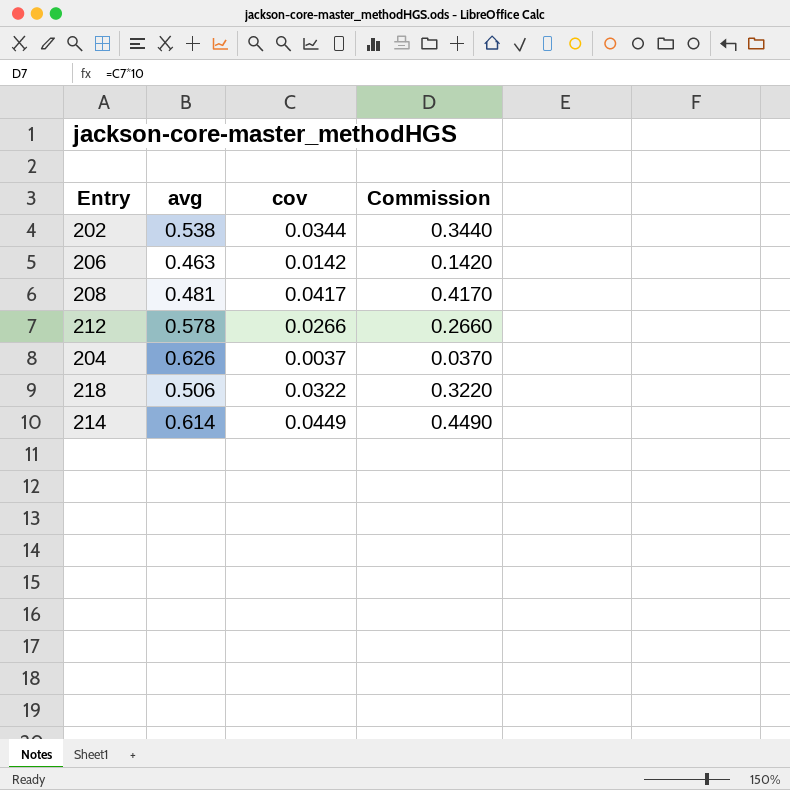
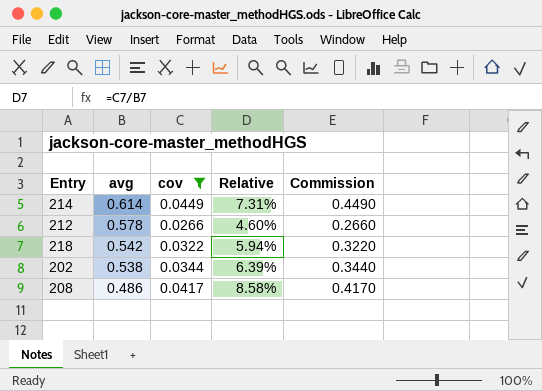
filter: none -> cov >= 0.0266
row order: none -> avg descending
column Relative | formula: none -> [cov] / [avg]
218 | avg: 0.506 -> 0.542
208 | avg: 0.481 -> 0.486

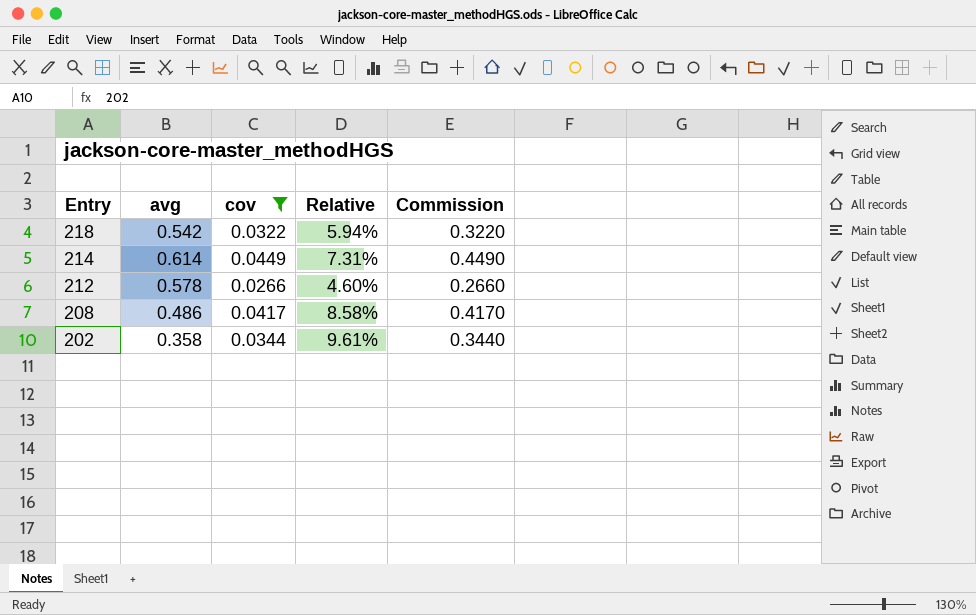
row order: avg descending -> Entry descending
202 | avg: 0.538 -> 0.358
202 | Relative: 6.39% -> 9.61%

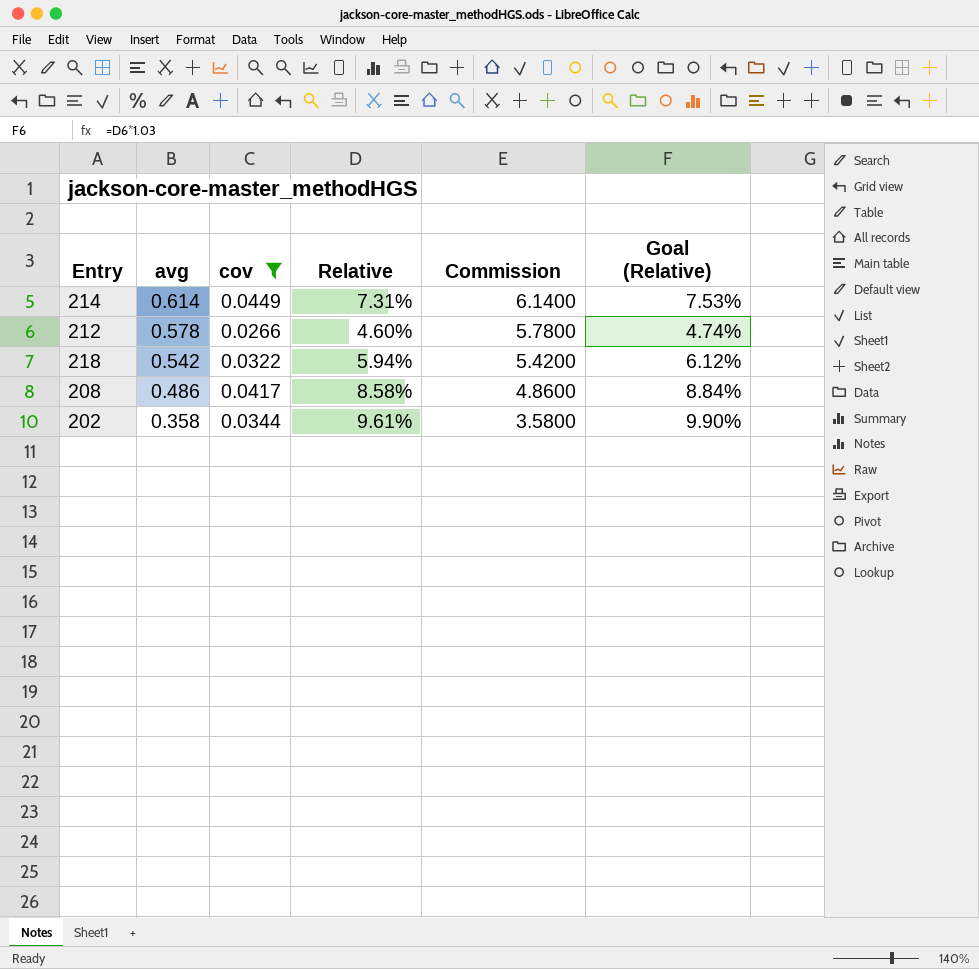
row order: Entry descending -> avg descending
column Commission | formula: [cov] * 10 -> [avg] * 10
column Goal (Relative) | formula: none -> [Relative] * 1.03

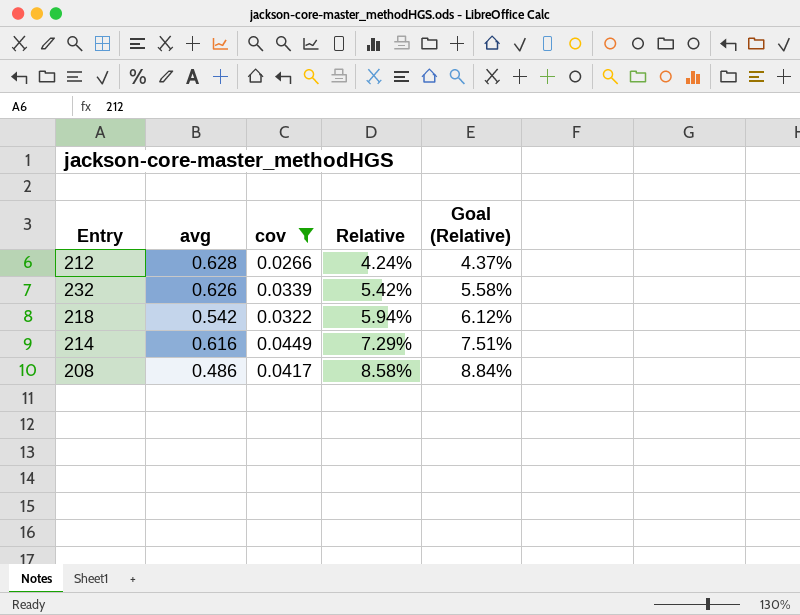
row order: avg descending -> Relative ascending
column Commission | formula: [avg] * 10 -> none
row 202: 0.358 | 0.0344 | 9.61% | 3.5800 | 9.90% -> none
212 | avg: 0.578 -> 0.628
212 | Relative: 4.60% -> 4.24%
212 | Goal (Relative): 4.74% -> 4.37%
row 232: none -> 0.626 | 0.0339 | 5.42% | 5.58%
214 | avg: 0.614 -> 0.616
214 | Relative: 7.31% -> 7.29%
214 | Goal (Relative): 7.53% -> 7.51%

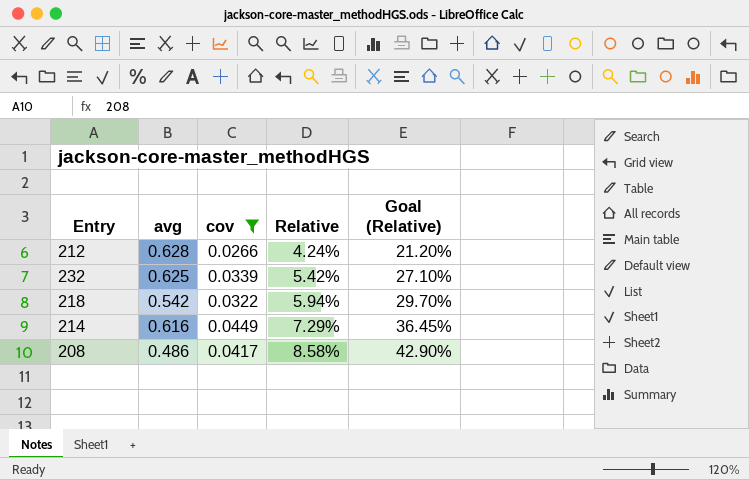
column Goal (Relative) | formula: [Relative] * 1.03 -> [Relative] * 5
232 | avg: 0.626 -> 0.625

